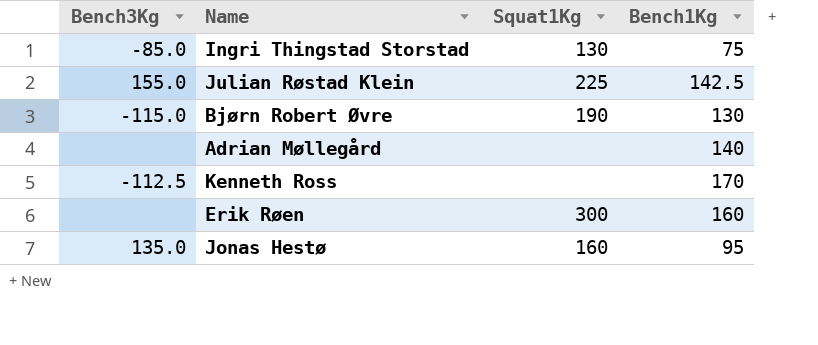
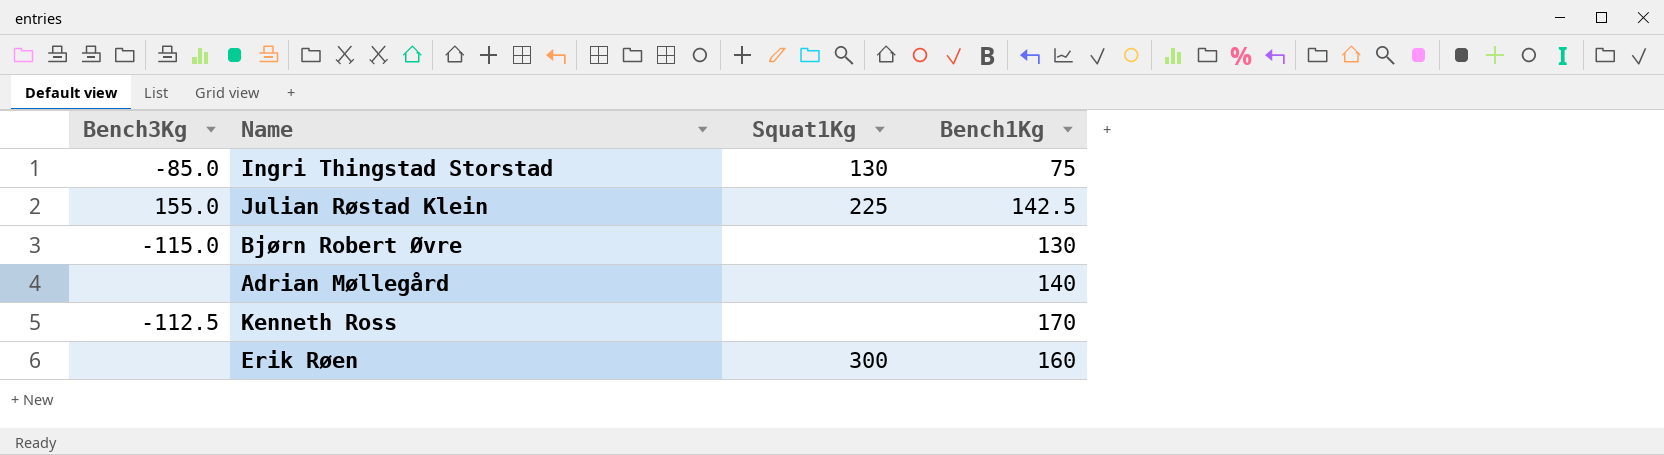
row Jonas Hestø: 135.0 | 160 | 95 -> none
Bjørn Robert Øvre | Squat1Kg: 190 -> none

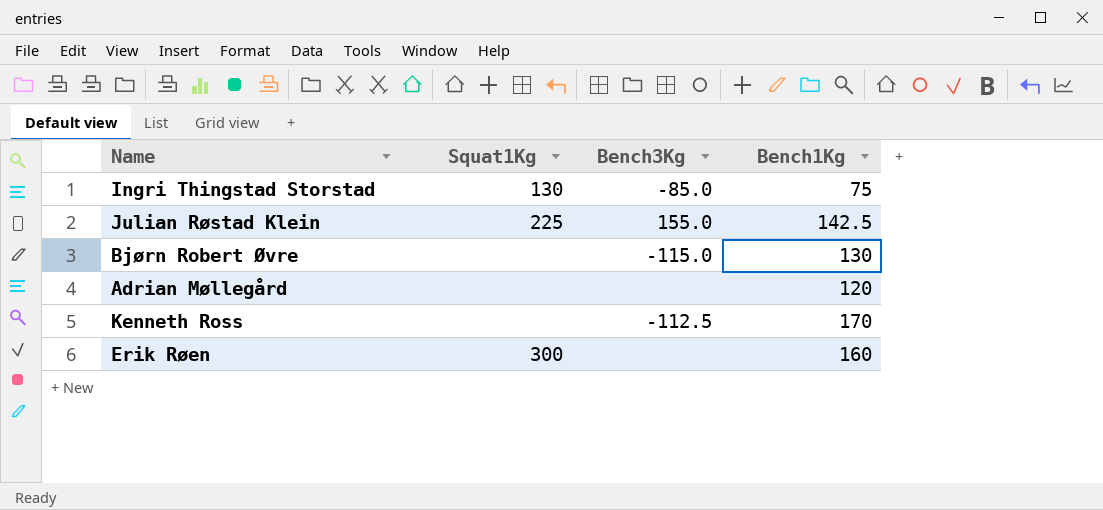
column Bench3Kg | position: 1 -> 3
Adrian Møllegård | Bench1Kg: 140 -> 120

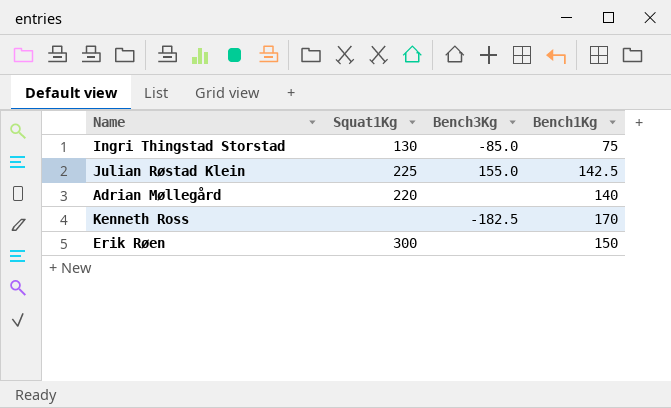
row Bjørn Robert Øvre: none | -115.0 | 130 -> none
Adrian Møllegård | Squat1Kg: none -> 220
Adrian Møllegård | Bench1Kg: 120 -> 140
Kenneth Ross | Bench3Kg: -112.5 -> -182.5
Erik Røen | Bench1Kg: 160 -> 150

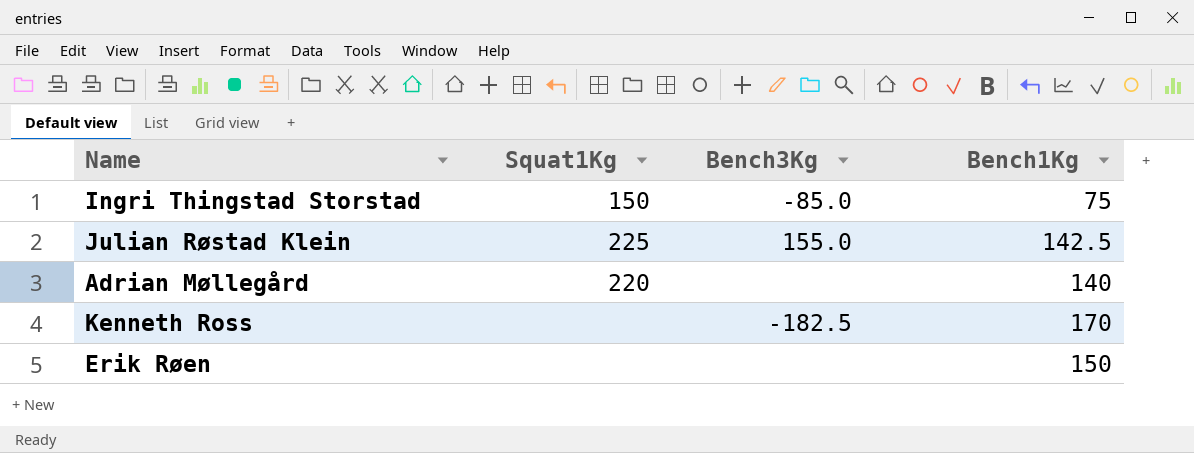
Ingri Thingstad Storstad | Squat1Kg: 130 -> 150
Erik Røen | Squat1Kg: 300 -> none

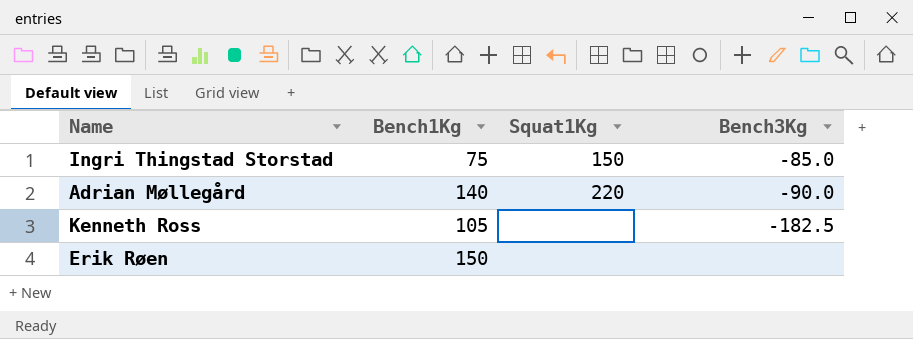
column Bench1Kg | position: 4 -> 2
row Julian Røstad Klein: 225 | 155.0 | 142.5 -> none
Adrian Møllegård | Bench3Kg: none -> -90.0
Kenneth Ross | Bench1Kg: 170 -> 105

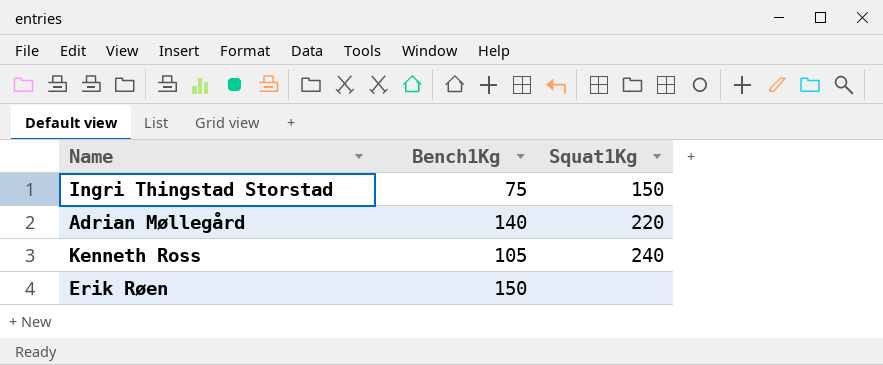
column Bench3Kg | position: 4 -> none
Kenneth Ross | Squat1Kg: none -> 240

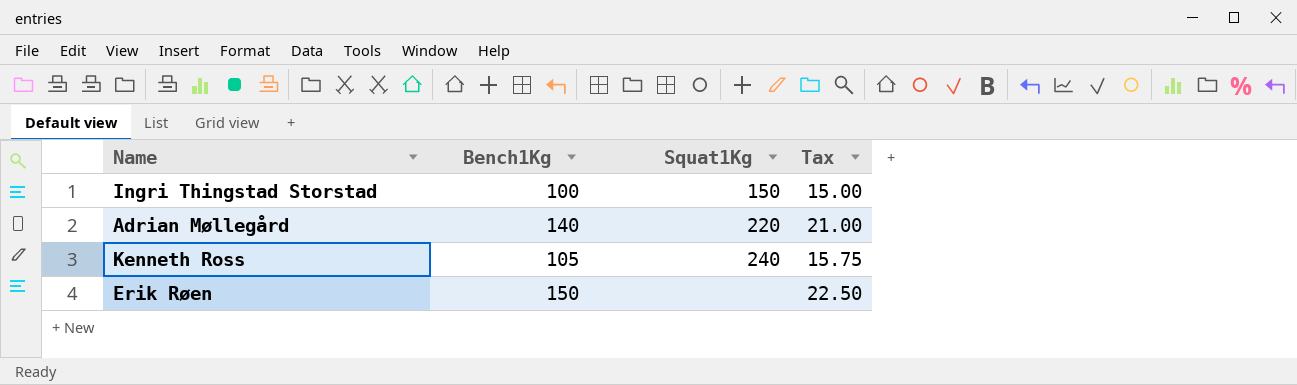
column Tax | formula: none -> [Bench1Kg] * 0.15
Ingri Thingstad Storstad | Bench1Kg: 75 -> 100

